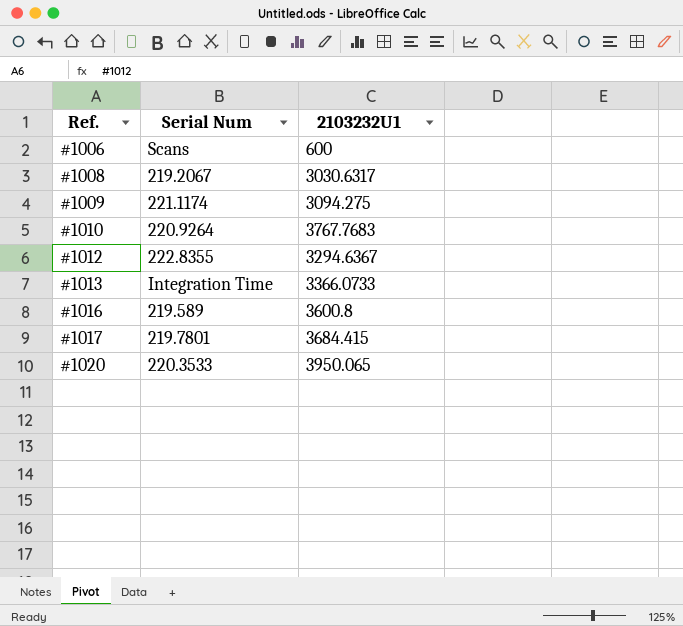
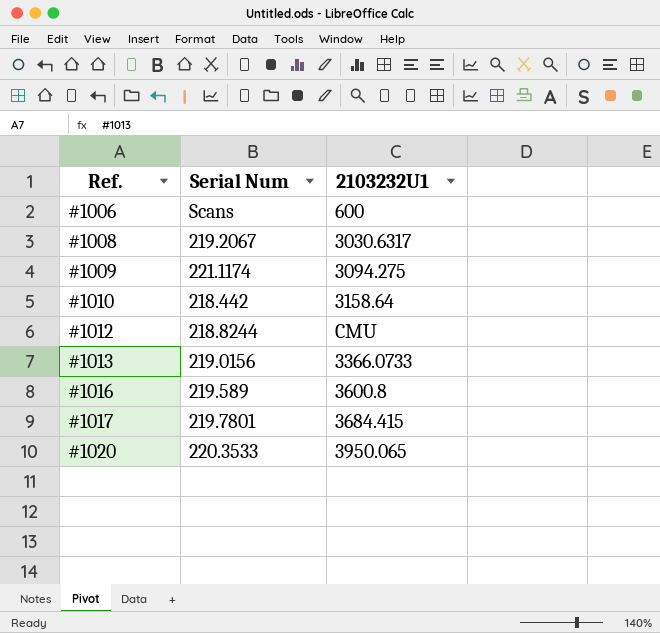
#1010 | Serial Num: 220.9264 -> 218.442
#1010 | 2103232U1: 3767.7683 -> 3158.64
#1012 | Serial Num: 222.8355 -> 218.8244
#1012 | 2103232U1: 3294.6367 -> CMU
#1013 | Serial Num: Integration Time -> 219.0156

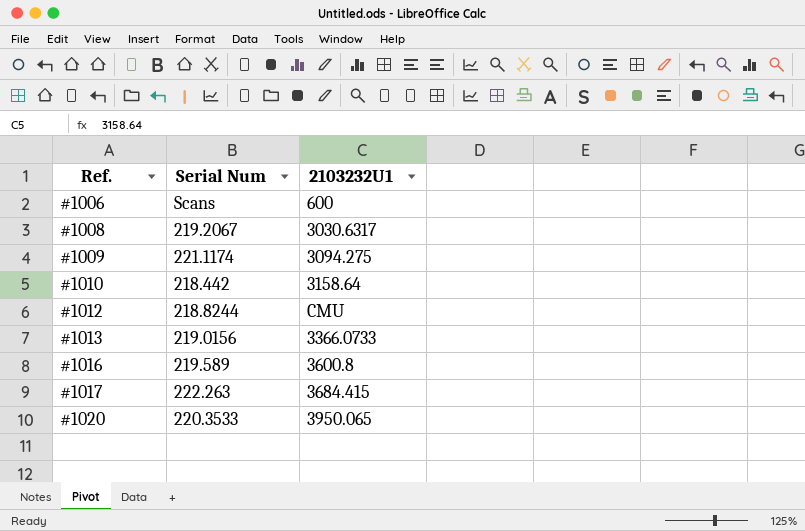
#1017 | Serial Num: 219.7801 -> 222.263

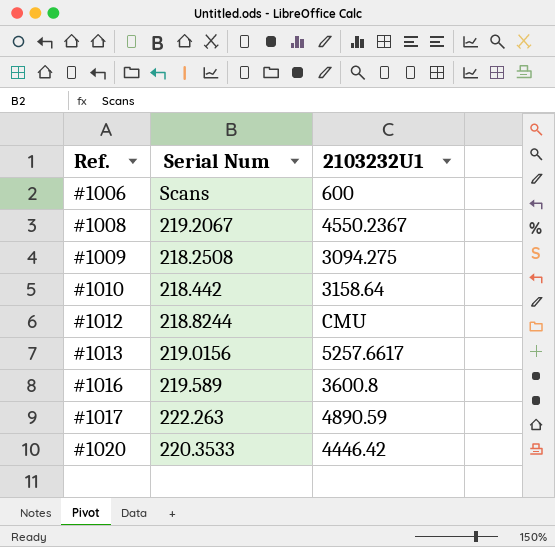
#1008 | 2103232U1: 3030.6317 -> 4550.2367
#1009 | Serial Num: 221.1174 -> 218.2508
#1013 | 2103232U1: 3366.0733 -> 5257.6617
#1017 | 2103232U1: 3684.415 -> 4890.59
#1020 | 2103232U1: 3950.065 -> 4446.42

